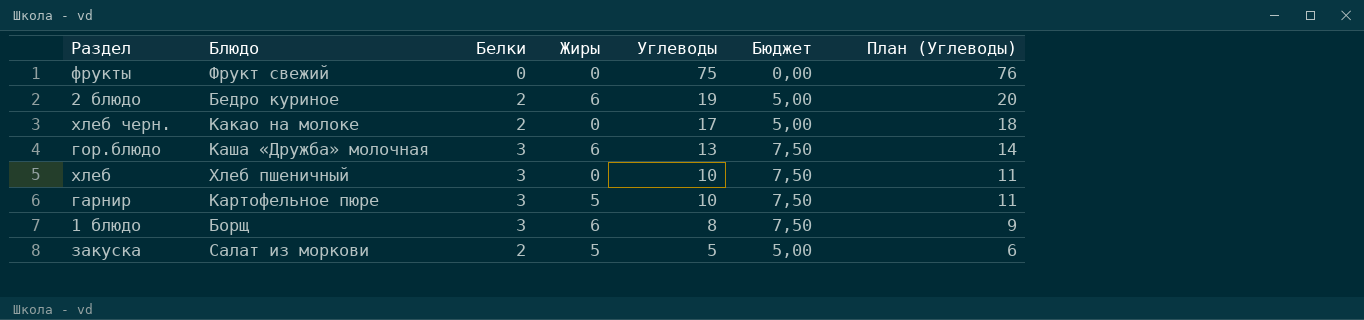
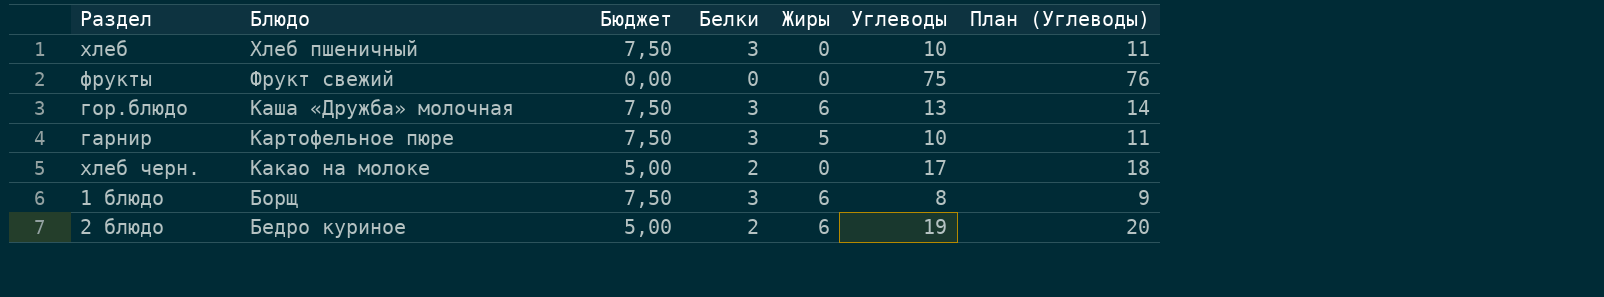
row order: Углеводы descending -> Блюдо descending
column Бюджет | position: 6 -> 3
row закуска: Салат из моркови | 2 | 5 | 5 | 5,00 | 6 -> none

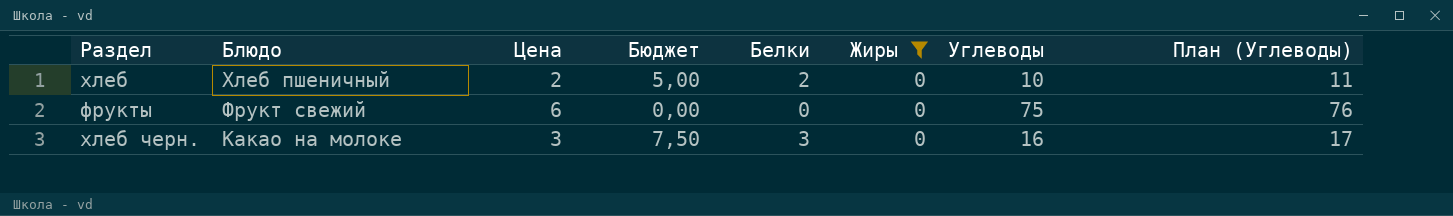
filter: none -> Жиры = 0
column Цена | position: none -> 3
хлеб | Бюджет: 7,50 -> 5,00
хлеб | Белки: 3 -> 2
хлеб черн. | Бюджет: 5,00 -> 7,50
хлеб черн. | Белки: 2 -> 3
хлеб черн. | Углеводы: 17 -> 16
хлеб черн. | План (Углеводы): 18 -> 17

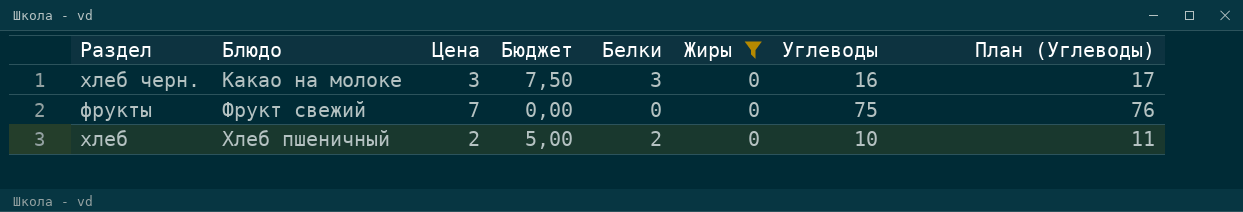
row order: Блюдо descending -> Блюдо ascending
фрукты | Цена: 6 -> 7

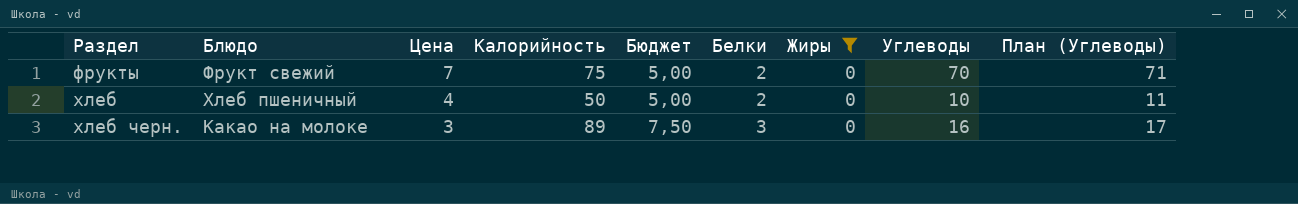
row order: Блюдо ascending -> Раздел ascending
column Калорийность | position: none -> 4
фрукты | Бюджет: 0,00 -> 5,00
фрукты | Белки: 0 -> 2
фрукты | Углеводы: 75 -> 70
фрукты | План (Углеводы): 76 -> 71
хлеб | Цена: 2 -> 4

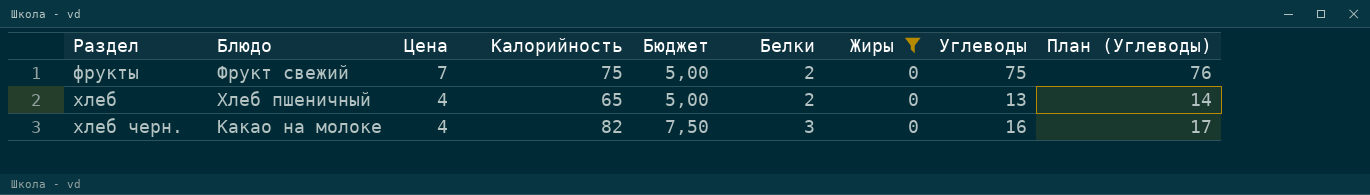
фрукты | Углеводы: 70 -> 75
фрукты | План (Углеводы): 71 -> 76
хлеб | Калорийность: 50 -> 65
хлеб | Углеводы: 10 -> 13
хлеб | План (Углеводы): 11 -> 14
хлеб черн. | Цена: 3 -> 4
хлеб черн. | Калорийность: 89 -> 82

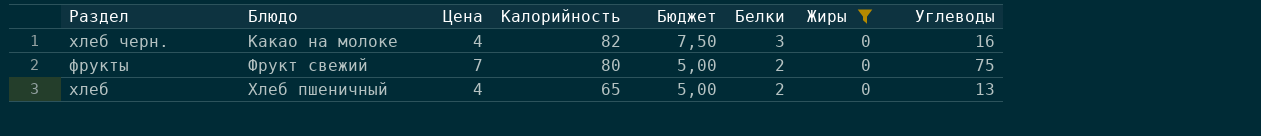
row order: Раздел ascending -> Блюдо ascending
column План (Углеводы) | formula: [Углеводы] + 1 -> none
фрукты | Калорийность: 75 -> 80

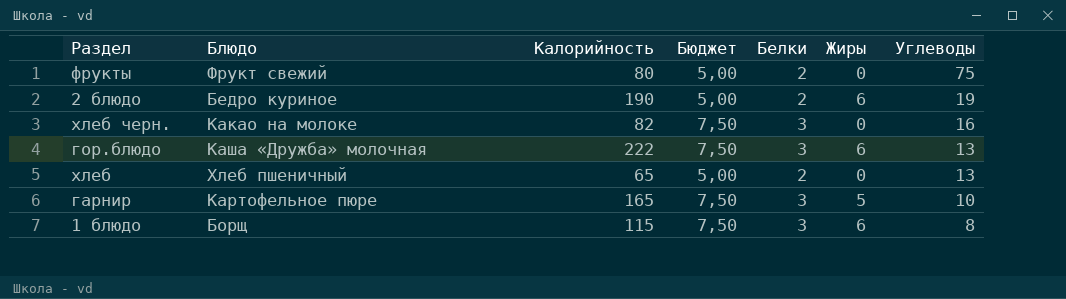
filter: Жиры = 0 -> none
row order: Блюдо ascending -> Углеводы descending
column Цена | position: 3 -> none

